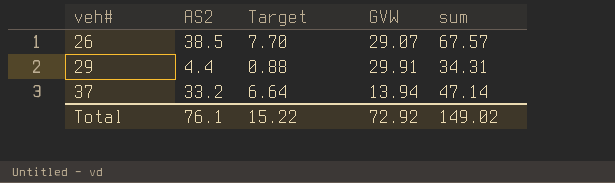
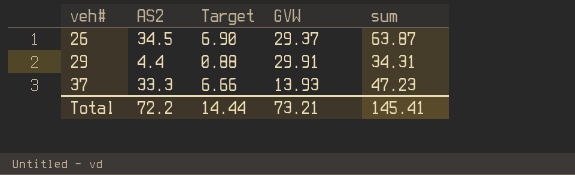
26 | AS2: 38.5 -> 34.5
26 | Target: 7.70 -> 6.90
26 | GVW: 29.07 -> 29.37
26 | sum: 67.57 -> 63.87
37 | AS2: 33.2 -> 33.3
37 | Target: 6.64 -> 6.66
37 | GVW: 13.94 -> 13.93
37 | sum: 47.14 -> 47.23
Total | AS2: 76.1 -> 72.2
Total | Target: 15.22 -> 14.44
Total | GVW: 72.92 -> 73.21
Total | sum: 149.02 -> 145.41

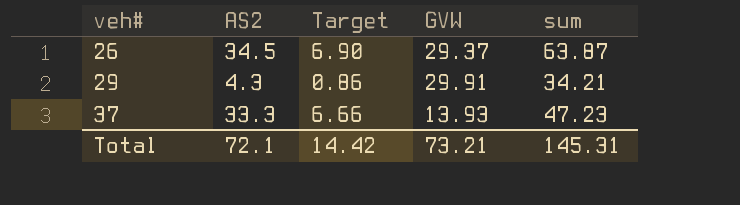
29 | AS2: 4.4 -> 4.3
29 | Target: 0.88 -> 0.86
29 | sum: 34.31 -> 34.21
Total | AS2: 72.2 -> 72.1
Total | Target: 14.44 -> 14.42
Total | sum: 145.41 -> 145.31

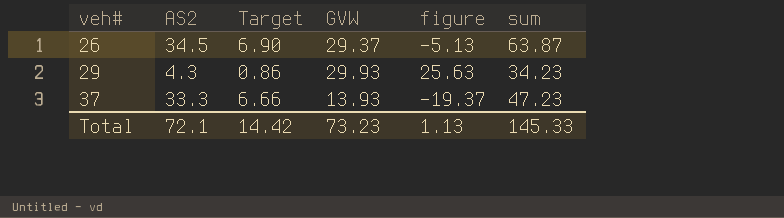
column figure | formula: none -> [GVW] - [AS2]
29 | GVW: 29.91 -> 29.93
29 | sum: 34.21 -> 34.23
Total | GVW: 73.21 -> 73.23
Total | sum: 145.31 -> 145.33

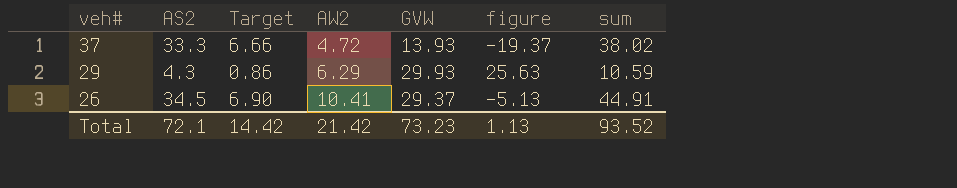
row order: veh# ascending -> veh# descending
column AW2 | position: none -> 4
column sum | formula: [AS2] + [GVW] -> [AS2] + [AW2]
Total | sum: 145.33 -> 93.52

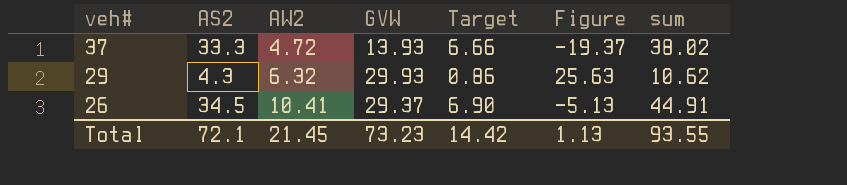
column Target | position: 3 -> 5
column name: figure -> Figure
29 | AW2: 6.29 -> 6.32
29 | sum: 10.59 -> 10.62
Total | AW2: 21.42 -> 21.45
Total | sum: 93.52 -> 93.55

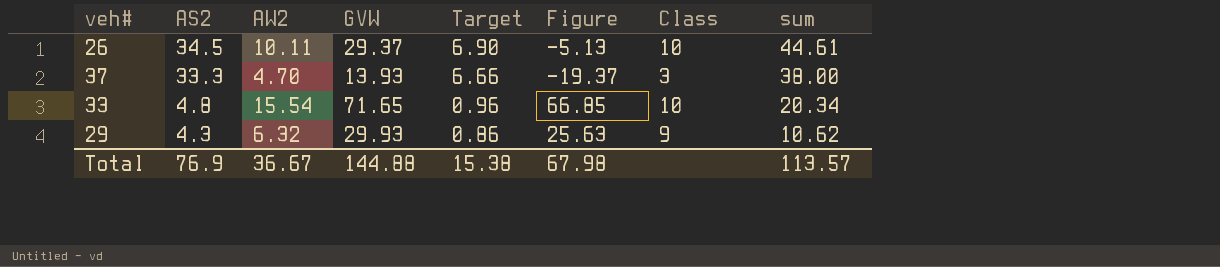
row order: veh# descending -> AS2 descending
column Class | position: none -> 7
26 | AW2: 10.41 -> 10.11
26 | sum: 44.91 -> 44.61
37 | AW2: 4.72 -> 4.70
37 | sum: 38.02 -> 38.00
row 33: none -> 4.8 | 15.54 | 71.65 | 0.96 | 66.85 | 10 | 20.34
Total | AS2: 72.1 -> 76.9
Total | AW2: 21.45 -> 36.67
Total | GVW: 73.23 -> 144.88
Total | Target: 14.42 -> 15.38
Total | Figure: 1.13 -> 67.98
Total | sum: 93.55 -> 113.57

